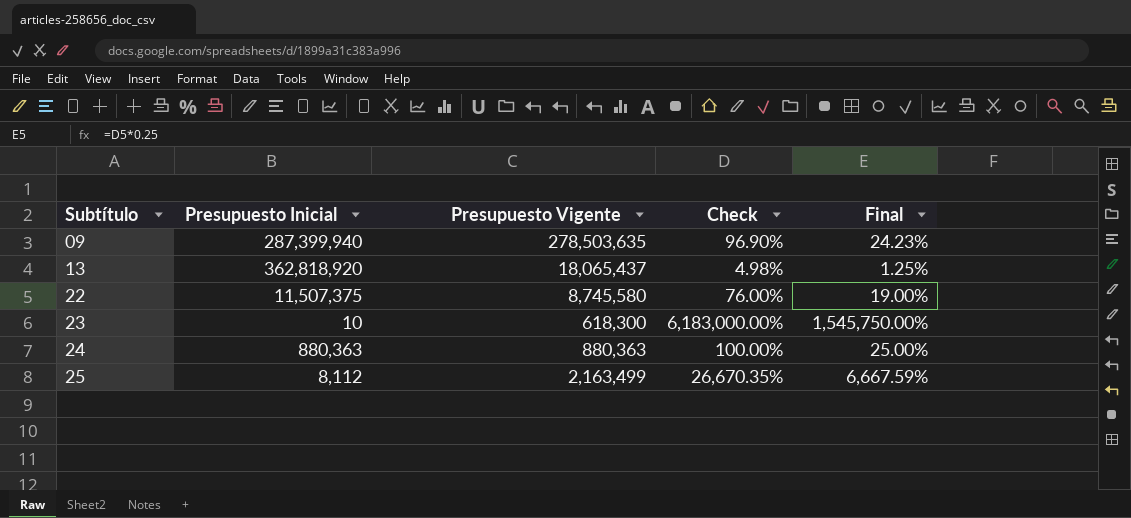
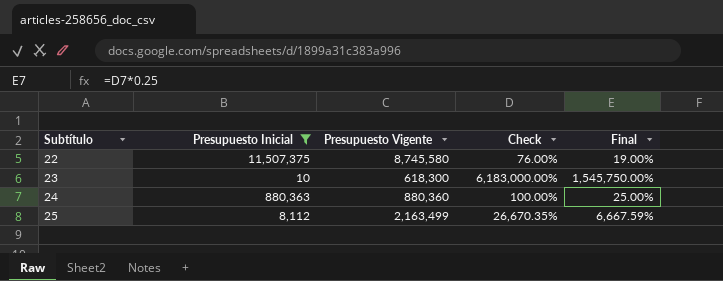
filter: none -> Presupuesto Inicial <= 11,507,375
24 | Presupuesto Vigente: 880,363 -> 880,360

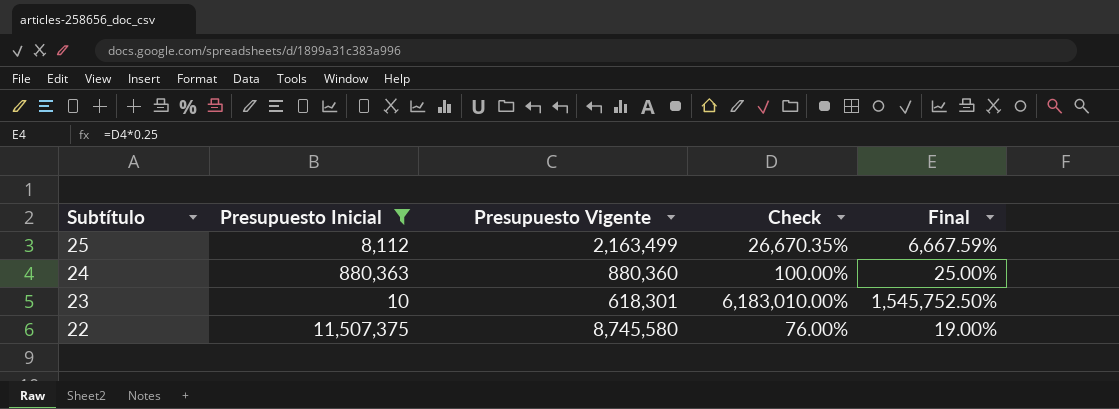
row order: Subtítulo ascending -> Subtítulo descending
23 | Presupuesto Vigente: 618,300 -> 618,301
23 | Check: 6,183,000.00% -> 6,183,010.00%
23 | Final: 1,545,750.00% -> 1,545,752.50%

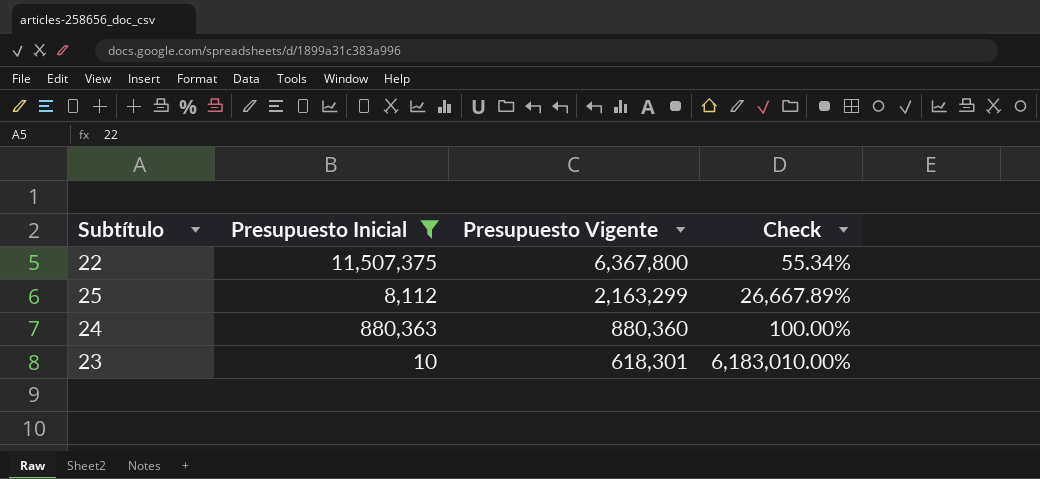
row order: Subtítulo descending -> Presupuesto Vigente descending
column Final | formula: [Check] * 0.25 -> none
22 | Presupuesto Vigente: 8,745,580 -> 6,367,800
22 | Check: 76.00% -> 55.34%
25 | Presupuesto Vigente: 2,163,499 -> 2,163,299
25 | Check: 26,670.35% -> 26,667.89%

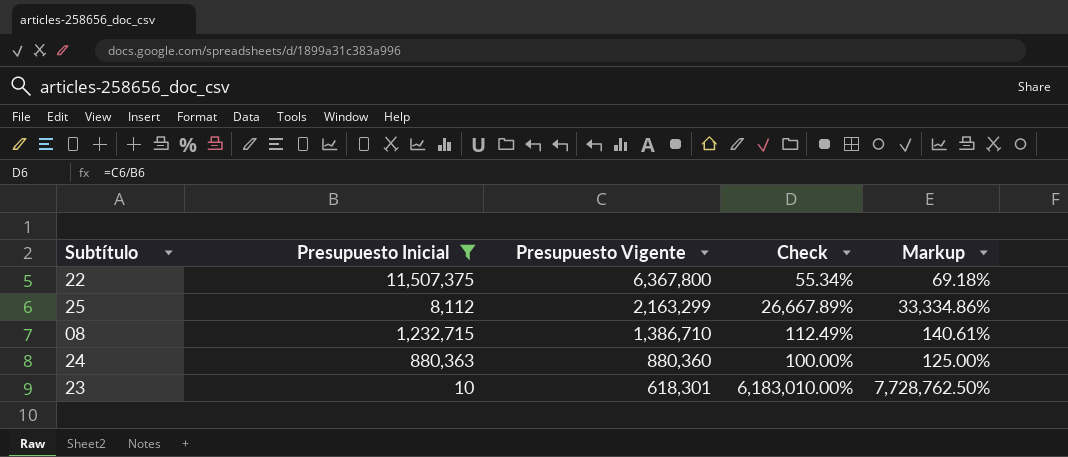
column Markup | formula: none -> [Check] * 1.25
row 08: none -> 1,232,715 | 1,386,710 | 112.49% | 140.61%

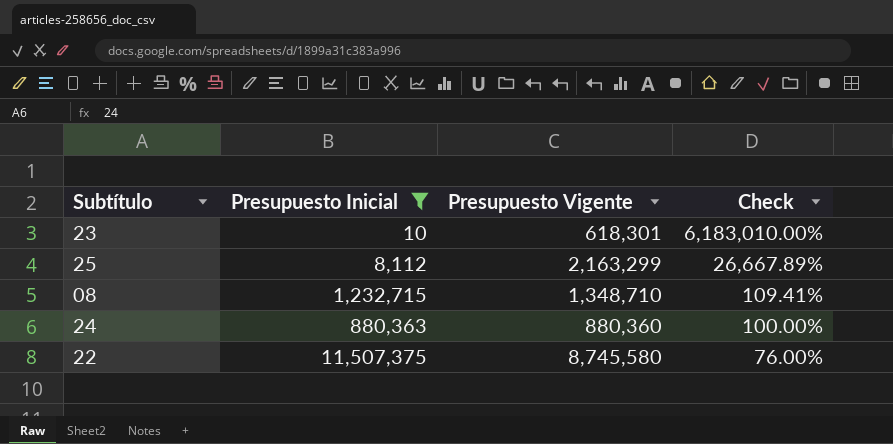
row order: Presupuesto Vigente descending -> Check descending
column Markup | formula: [Check] * 1.25 -> none
08 | Presupuesto Vigente: 1,386,710 -> 1,348,710
08 | Check: 112.49% -> 109.41%
22 | Presupuesto Vigente: 6,367,800 -> 8,745,580
22 | Check: 55.34% -> 76.00%

